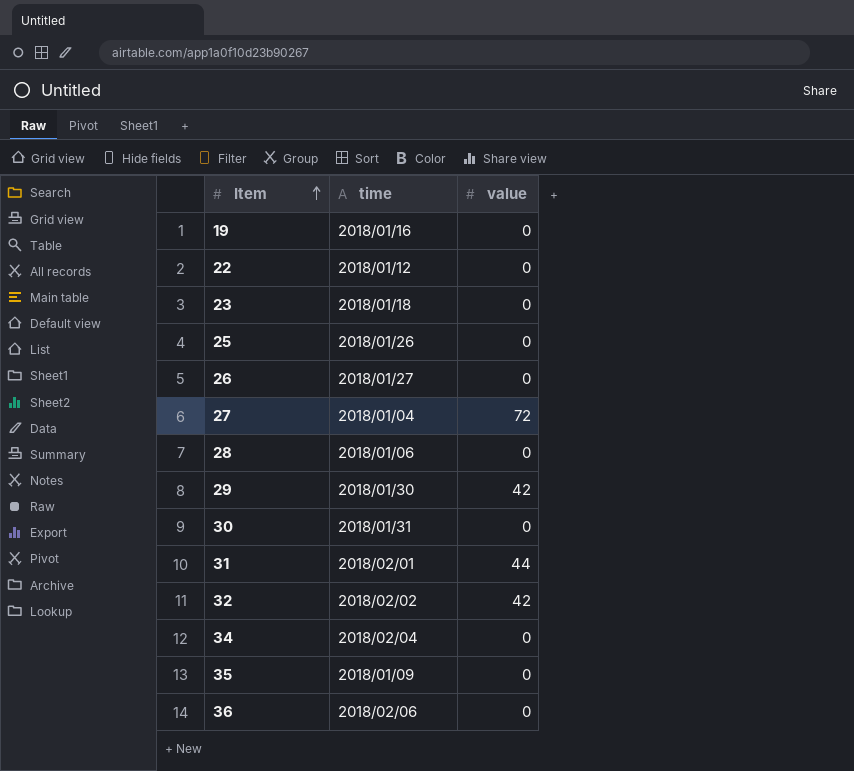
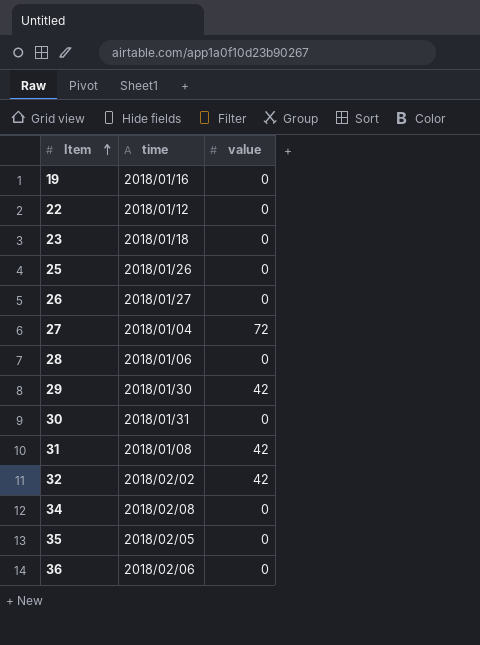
31 | time: 2018/02/01 -> 2018/01/08
31 | value: 44 -> 42
34 | time: 2018/02/04 -> 2018/02/08
35 | time: 2018/01/09 -> 2018/02/05

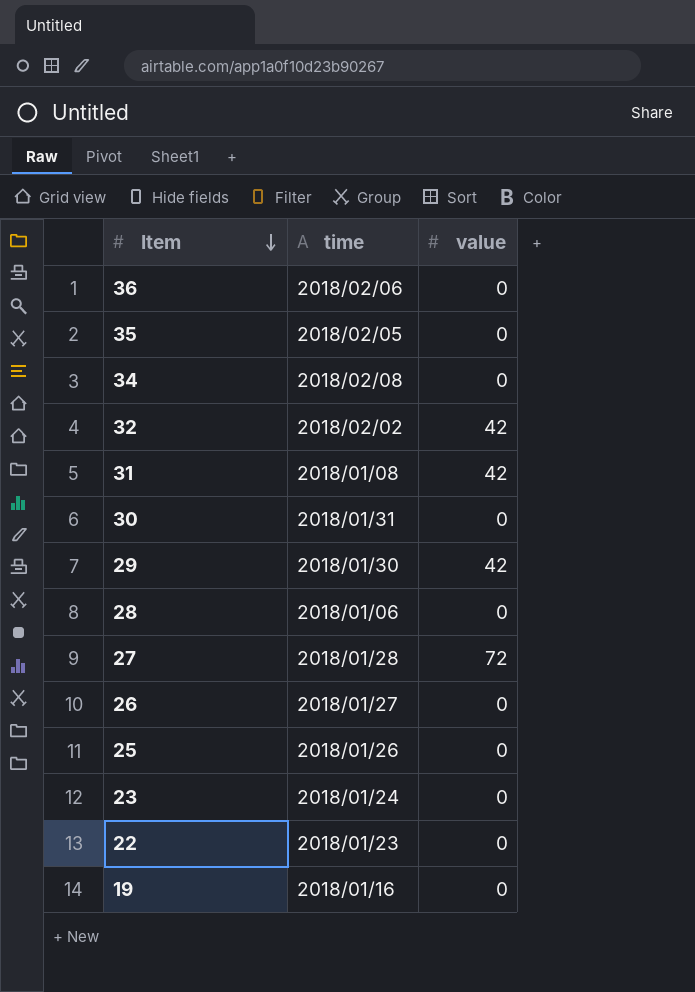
row order: Item ascending -> Item descending
27 | time: 2018/01/04 -> 2018/01/28
23 | time: 2018/01/18 -> 2018/01/24
22 | time: 2018/01/12 -> 2018/01/23

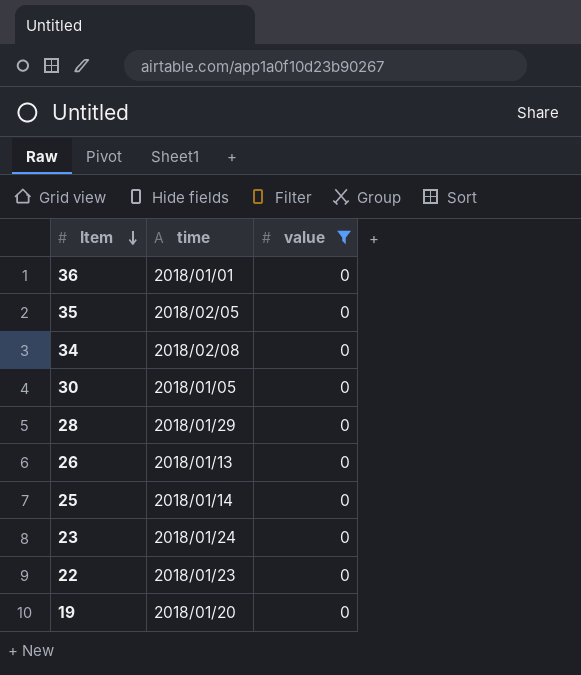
filter: none -> value = 0
36 | time: 2018/02/06 -> 2018/01/01
30 | time: 2018/01/31 -> 2018/01/05
28 | time: 2018/01/06 -> 2018/01/29
26 | time: 2018/01/27 -> 2018/01/13
25 | time: 2018/01/26 -> 2018/01/14
19 | time: 2018/01/16 -> 2018/01/20

